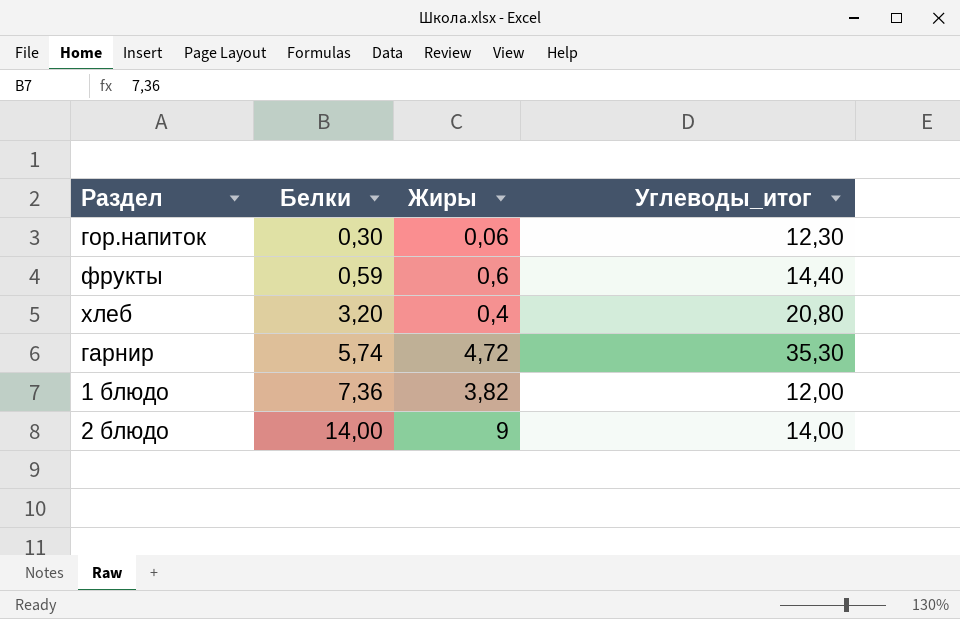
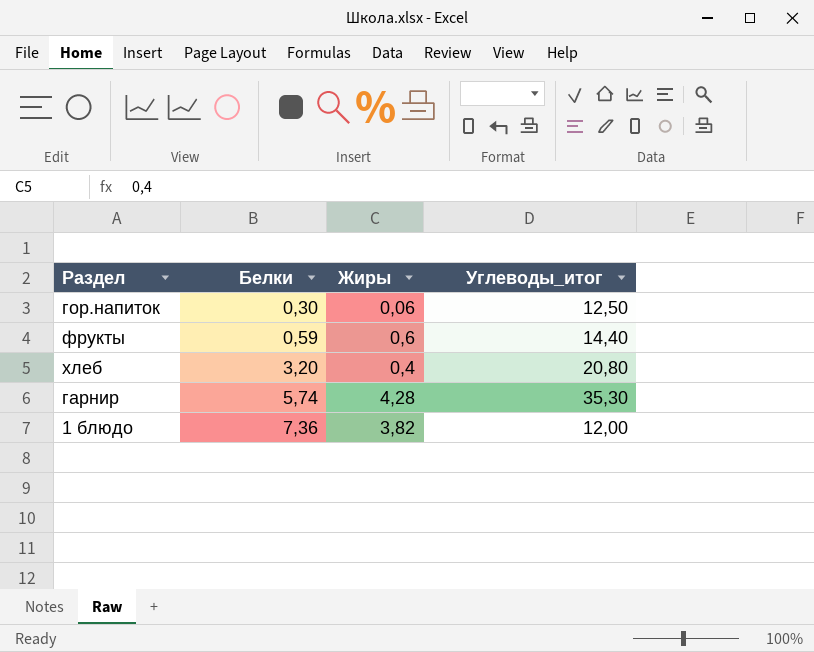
row 2 блюдо: 14,00 | 9 | 14,00 -> none
гор.напиток | Углеводы_итог: 12,30 -> 12,50
гарнир | Жиры: 4,72 -> 4,28

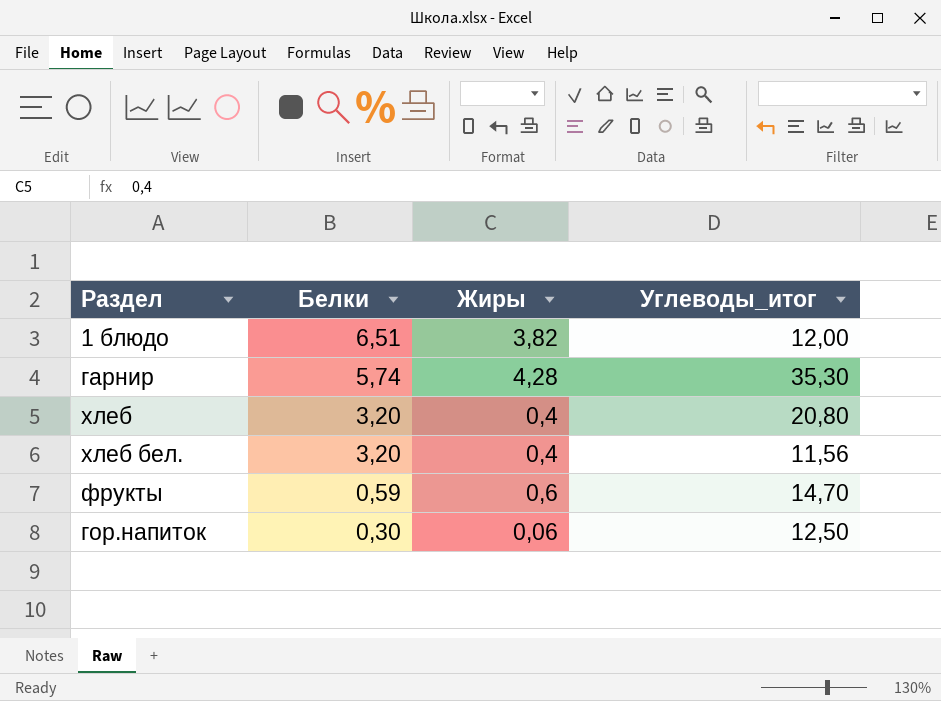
row order: Белки ascending -> Белки descending
1 блюдо | Белки: 7,36 -> 6,51
row хлеб бел.: none -> 3,20 | 0,4 | 11,56
фрукты | Углеводы_итог: 14,40 -> 14,70

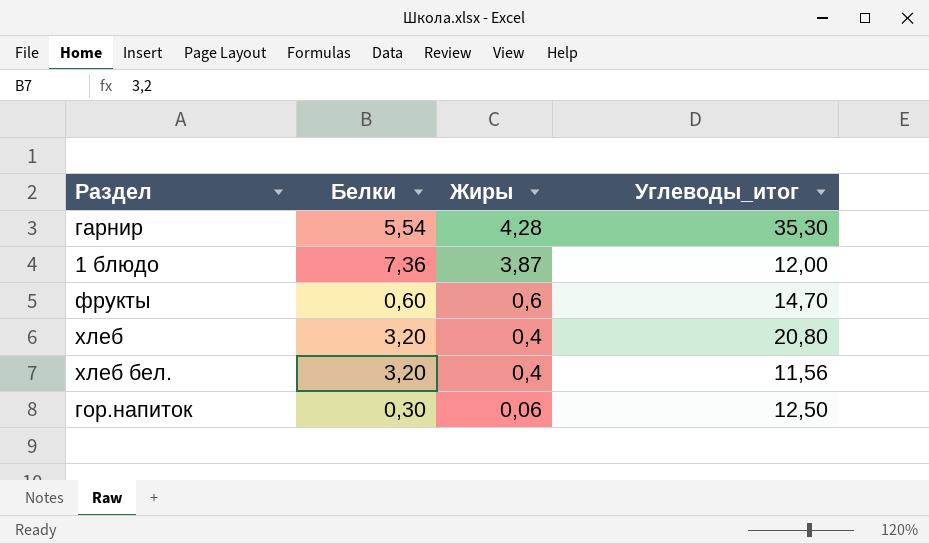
row order: Белки descending -> Жиры descending
гарнир | Белки: 5,74 -> 5,54
1 блюдо | Белки: 6,51 -> 7,36
1 блюдо | Жиры: 3,82 -> 3,87
фрукты | Белки: 0,59 -> 0,60

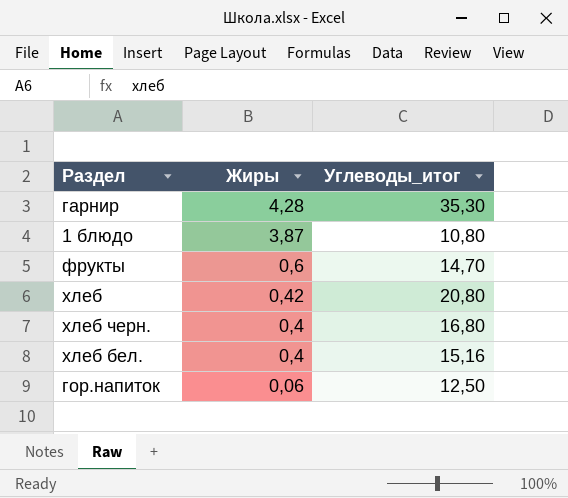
column Белки | position: 2 -> none
1 блюдо | Углеводы_итог: 12,00 -> 10,80
хлеб | Жиры: 0,4 -> 0,42
row хлеб черн.: none -> 0,4 | 16,80
хлеб бел. | Углеводы_итог: 11,56 -> 15,16

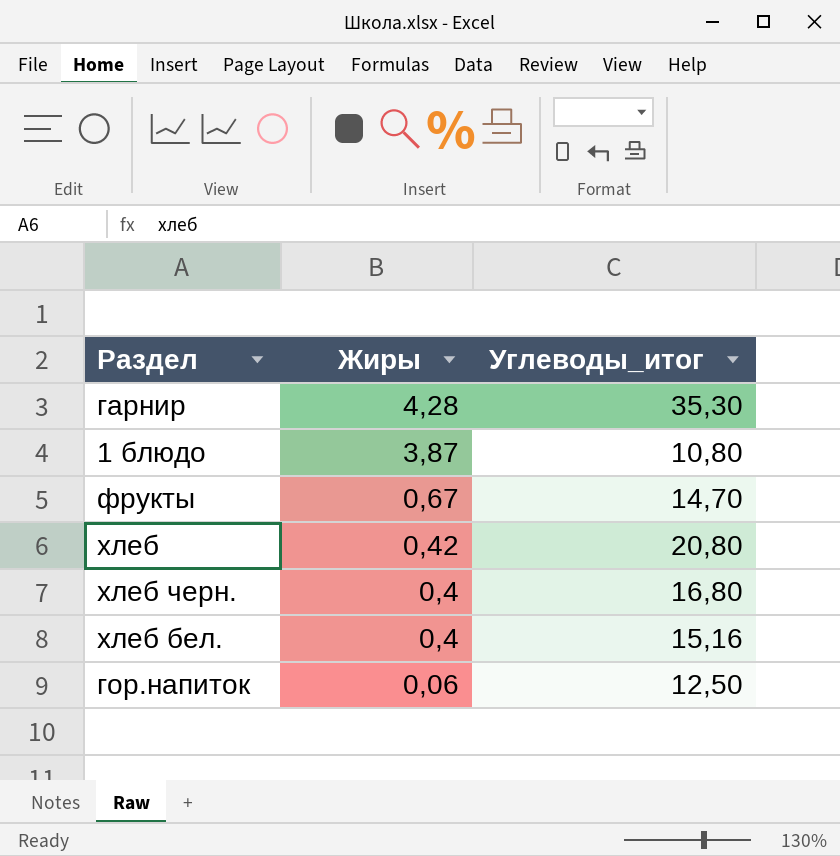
фрукты | Жиры: 0,6 -> 0,67

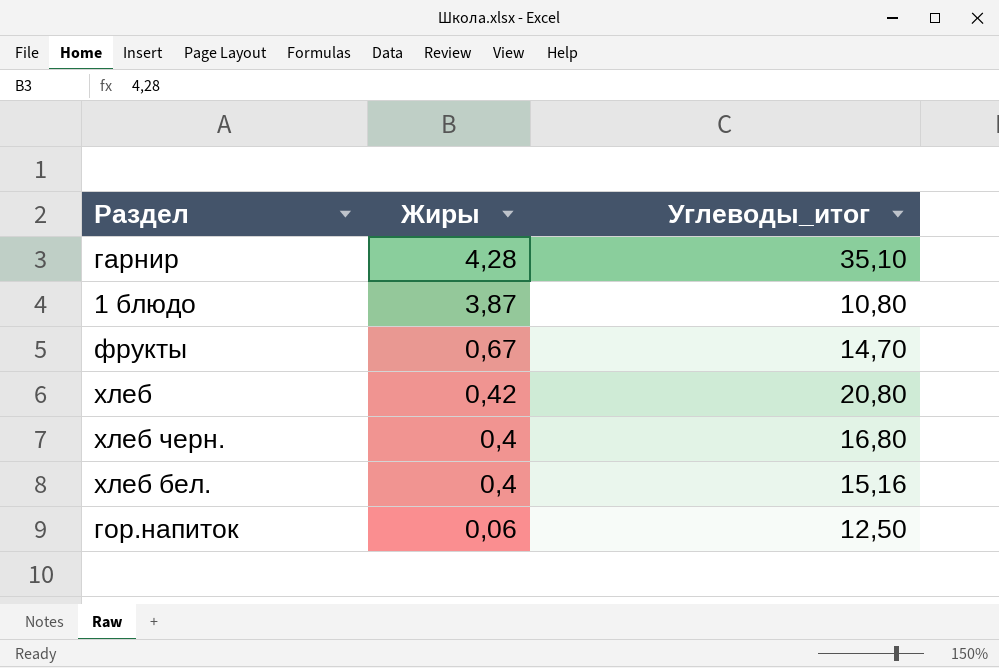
гарнир | Углеводы_итог: 35,30 -> 35,10

